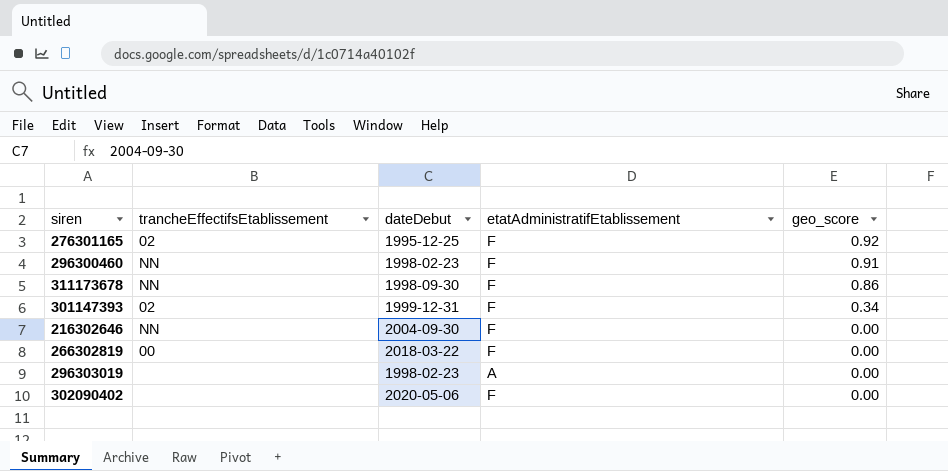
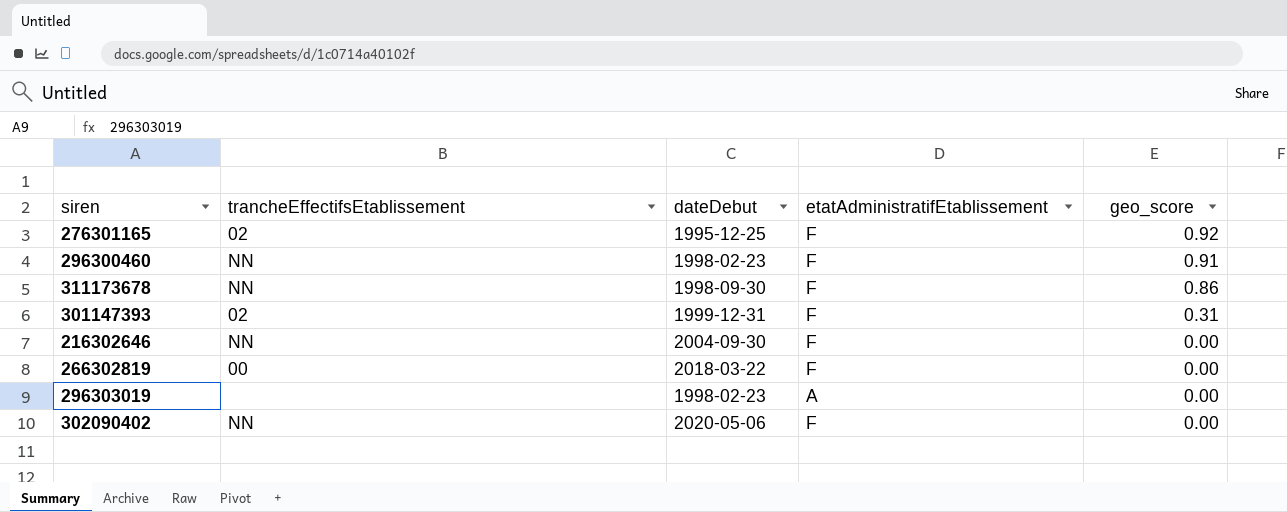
301147393 | geo_score: 0.34 -> 0.31
302090402 | trancheEffectifsEtablissement: none -> NN

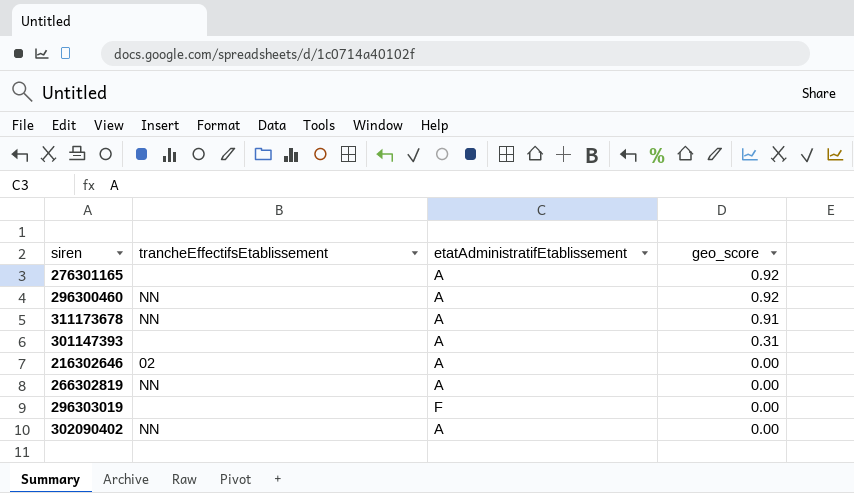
column dateDebut | position: 3 -> none
276301165 | trancheEffectifsEtablissement: 02 -> none
276301165 | etatAdministratifEtablissement: F -> A
296300460 | etatAdministratifEtablissement: F -> A
296300460 | geo_score: 0.91 -> 0.92
311173678 | etatAdministratifEtablissement: F -> A
311173678 | geo_score: 0.86 -> 0.91
301147393 | trancheEffectifsEtablissement: 02 -> none
301147393 | etatAdministratifEtablissement: F -> A
216302646 | trancheEffectifsEtablissement: NN -> 02
216302646 | etatAdministratifEtablissement: F -> A
266302819 | trancheEffectifsEtablissement: 00 -> NN
266302819 | etatAdministratifEtablissement: F -> A
296303019 | etatAdministratifEtablissement: A -> F
302090402 | etatAdministratifEtablissement: F -> A

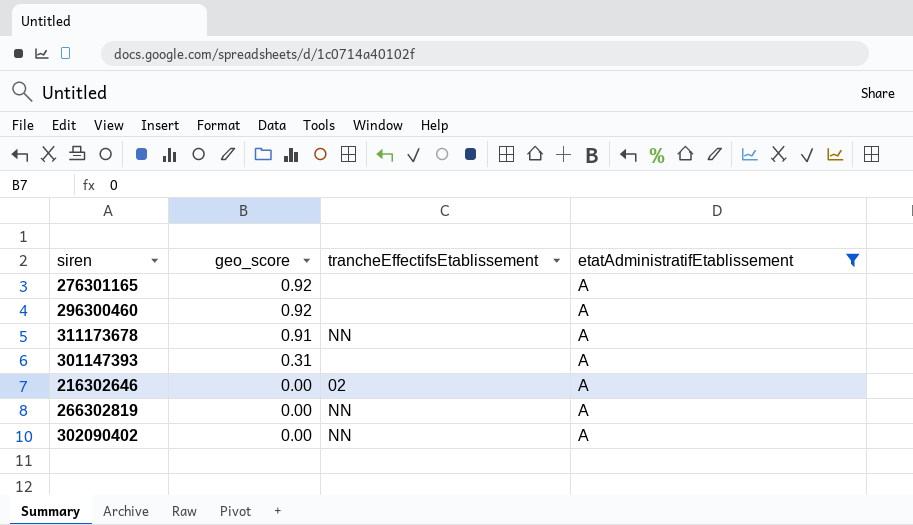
filter: none -> etatAdministratifEtablissement = A
column geo_score | position: 4 -> 2
296300460 | trancheEffectifsEtablissement: NN -> none

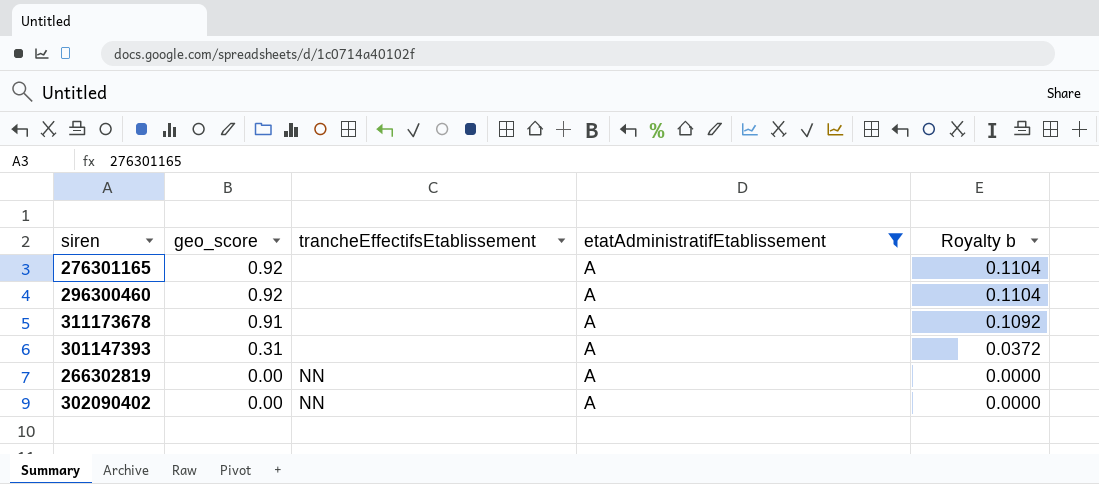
column Royalty b | formula: none -> [geo_score] * 0.12
row 216302646: 0.00 | 02 | A -> none
311173678 | trancheEffectifsEtablissement: NN -> none

